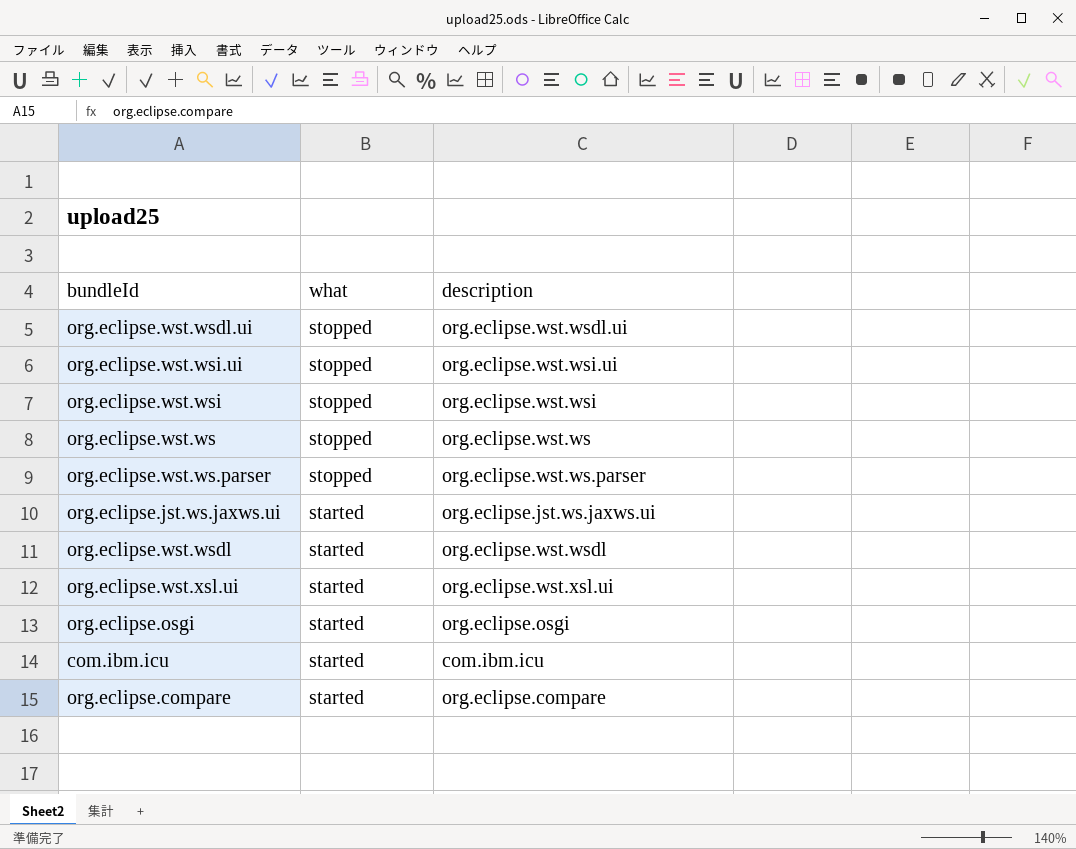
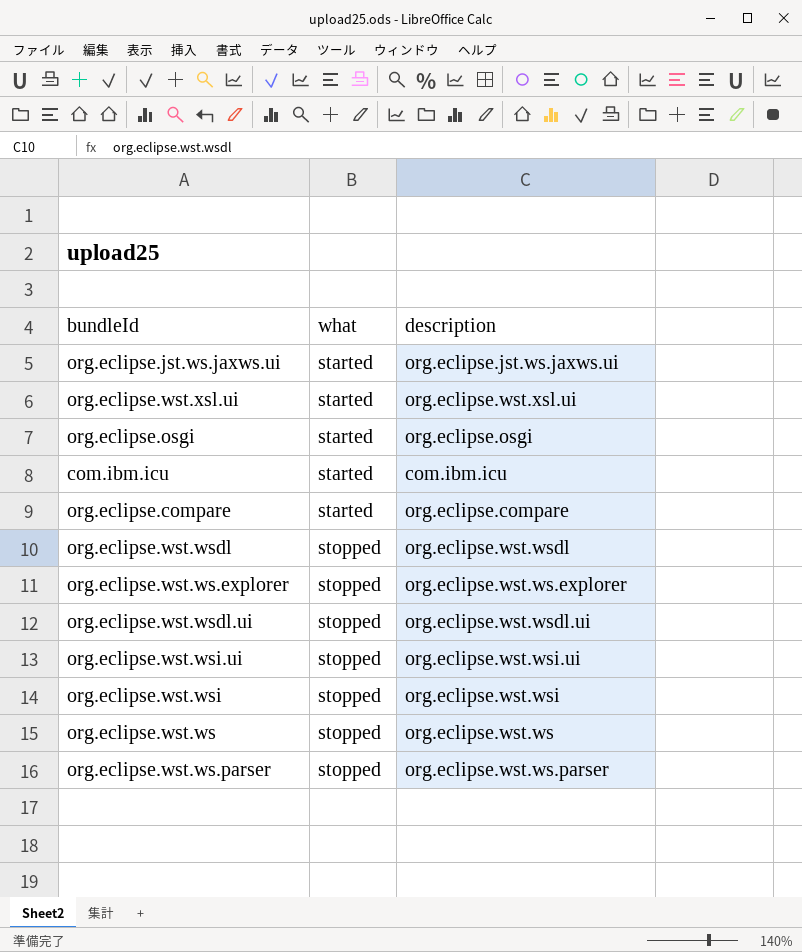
row order: what descending -> what ascending
org.eclipse.wst.wsdl | what: started -> stopped
row org.eclipse.wst.ws.explorer: none -> stopped | org.eclipse.wst.ws.explorer

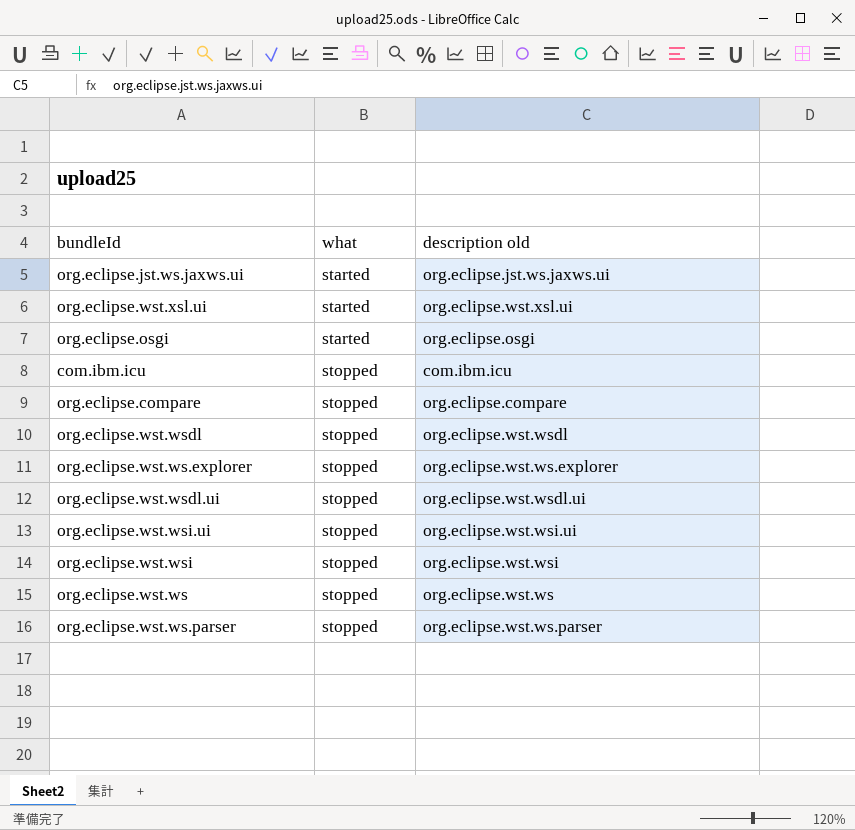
column name: description -> description old
com.ibm.icu | what: started -> stopped
org.eclipse.compare | what: started -> stopped

